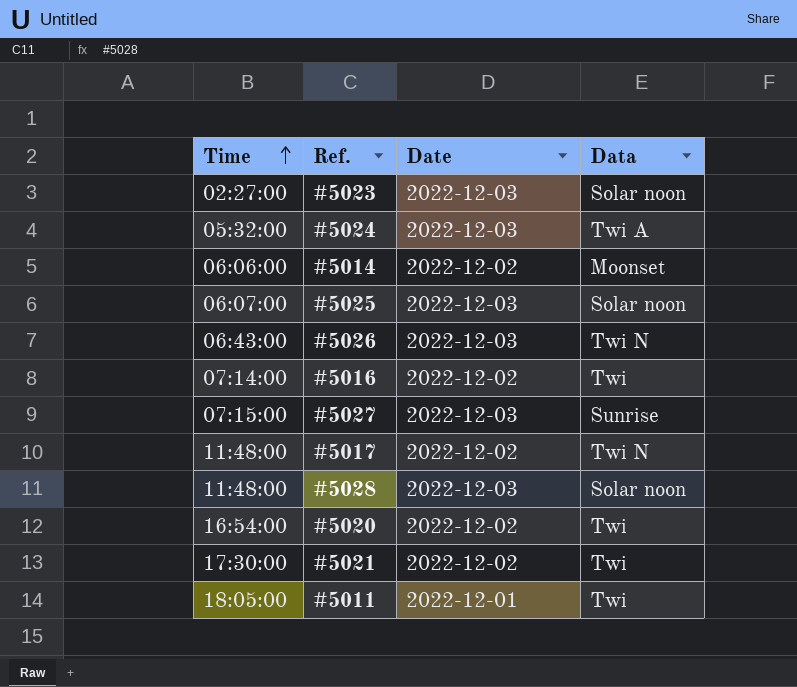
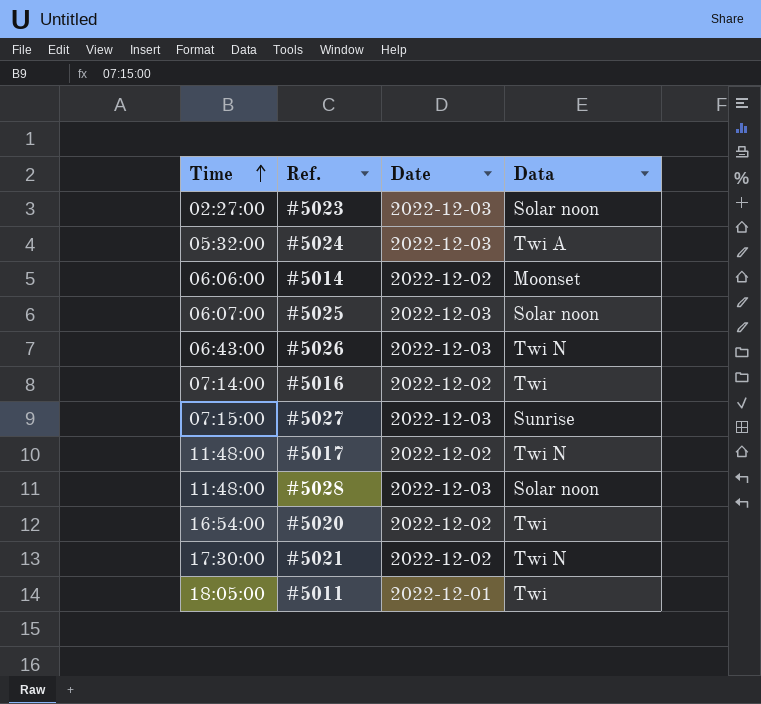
#5021 | Data: Twi -> Twi N

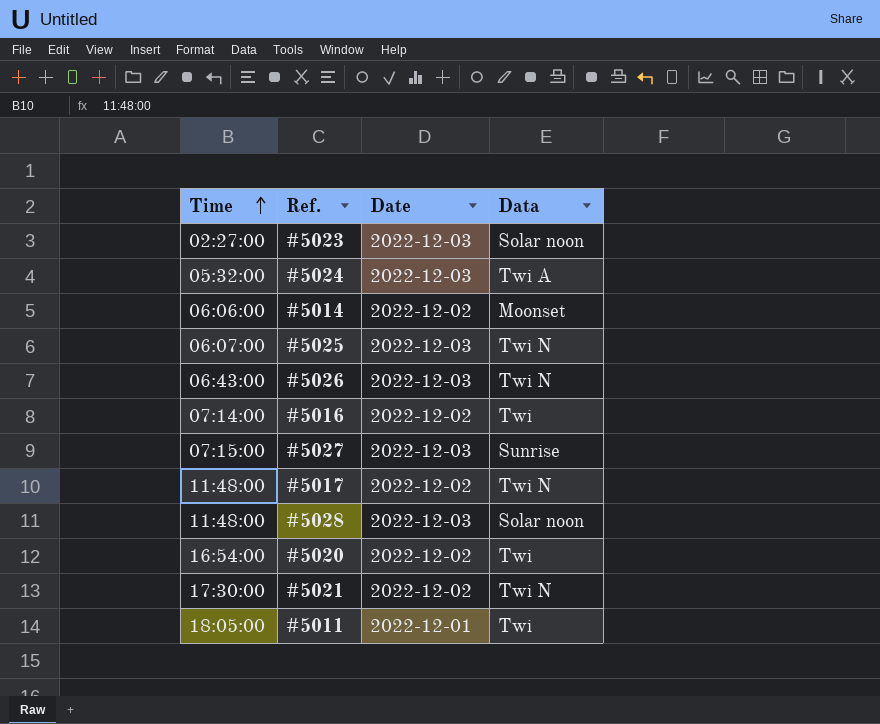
#5025 | Data: Solar noon -> Twi N

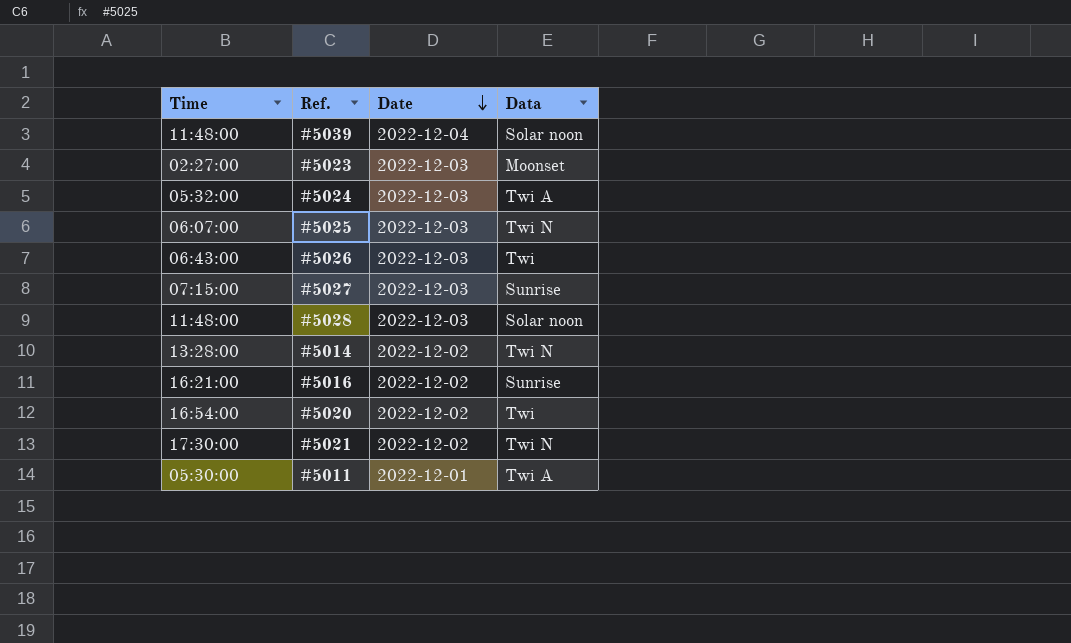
row order: Time ascending -> Date descending
row #5017: 11:48:00 | 2022-12-02 | Twi N -> none
row #5039: none -> 11:48:00 | 2022-12-04 | Solar noon
#5023 | Data: Solar noon -> Moonset
#5026 | Data: Twi N -> Twi
#5014 | Time: 06:06:00 -> 13:28:00
#5014 | Data: Moonset -> Twi N
#5016 | Time: 07:14:00 -> 16:21:00
#5016 | Data: Twi -> Sunrise
#5011 | Time: 18:05:00 -> 05:30:00
#5011 | Data: Twi -> Twi A

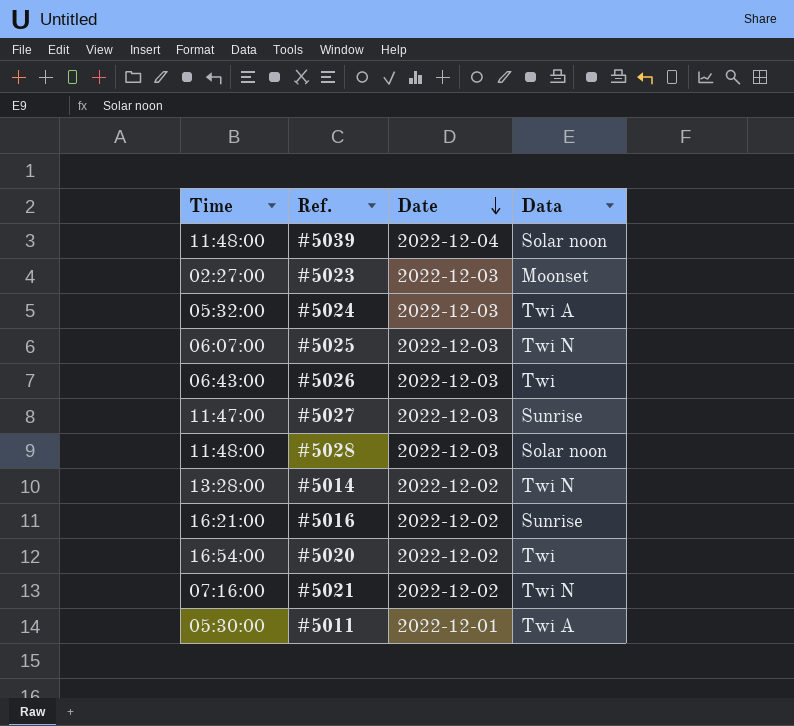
#5027 | Time: 07:15:00 -> 11:47:00
#5021 | Time: 17:30:00 -> 07:16:00

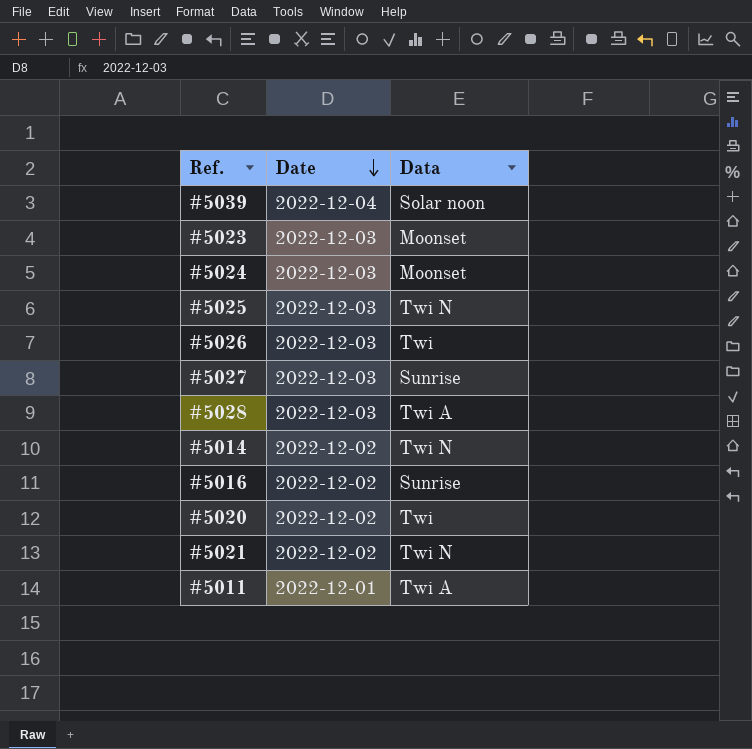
column Time | position: 1 -> none
#5024 | Data: Twi A -> Moonset
#5028 | Data: Solar noon -> Twi A

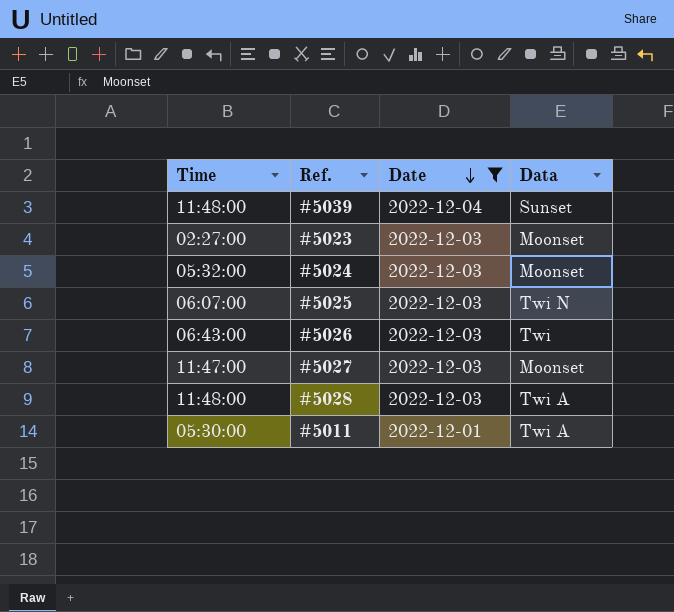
filter: none -> Date != 2022-12-02
column Time | position: none -> 1
#5039 | Data: Solar noon -> Sunset
#5027 | Data: Sunrise -> Moonset

